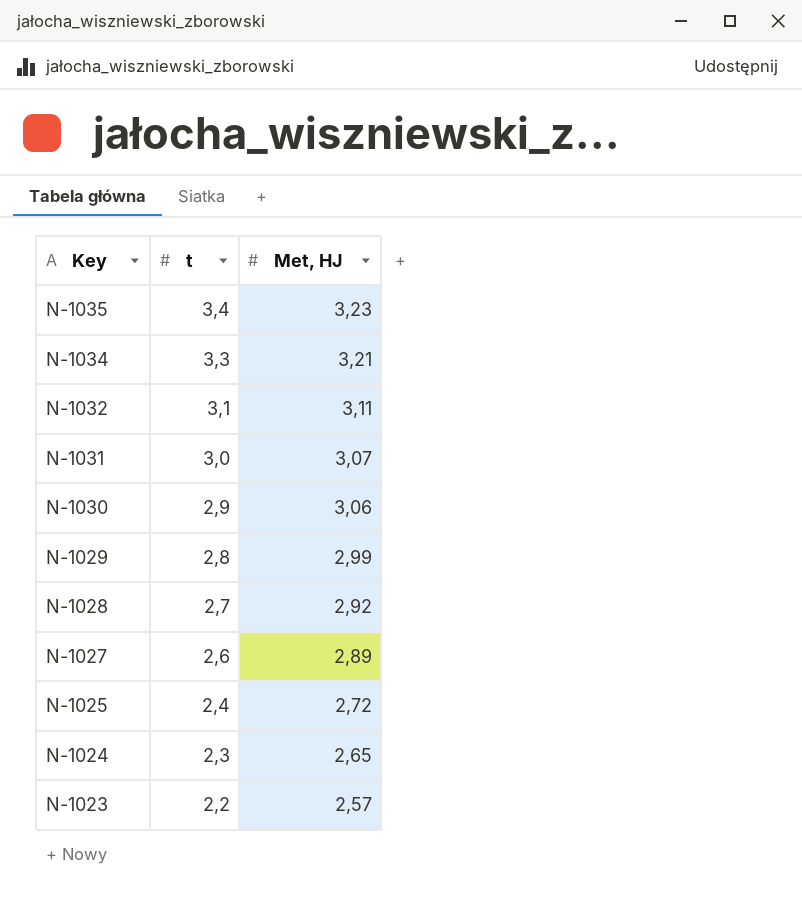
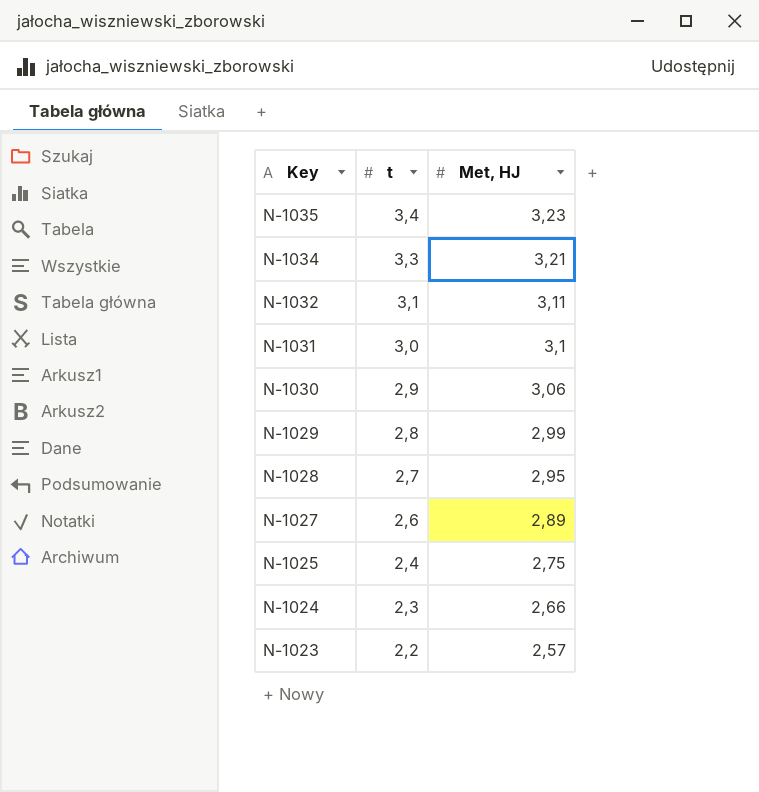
N-1031 | Met, HJ: 3,07 -> 3,1
N-1028 | Met, HJ: 2,92 -> 2,95
N-1025 | Met, HJ: 2,72 -> 2,75
N-1024 | Met, HJ: 2,65 -> 2,66

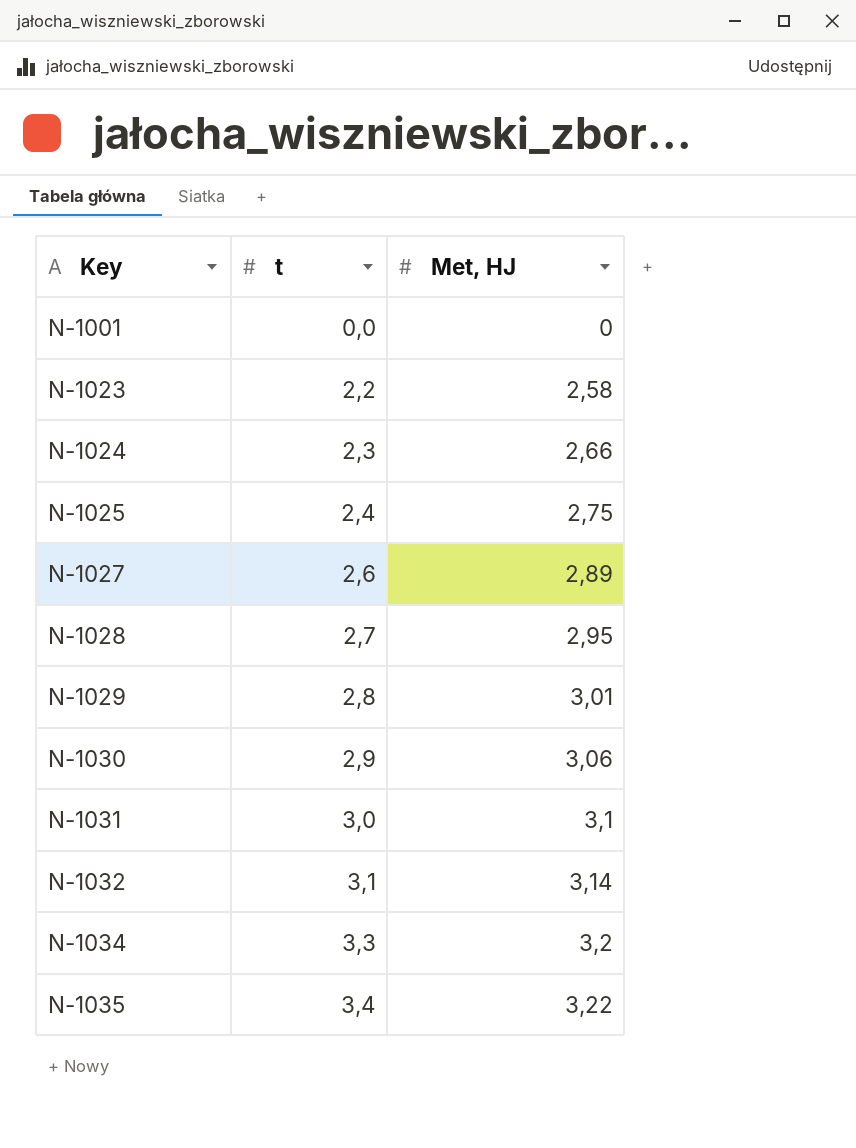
row order: Key descending -> Key ascending
row N-1001: none -> 0,0 | 0
N-1023 | Met, HJ: 2,57 -> 2,58
N-1029 | Met, HJ: 2,99 -> 3,01
N-1032 | Met, HJ: 3,11 -> 3,14
N-1034 | Met, HJ: 3,21 -> 3,2
N-1035 | Met, HJ: 3,23 -> 3,22

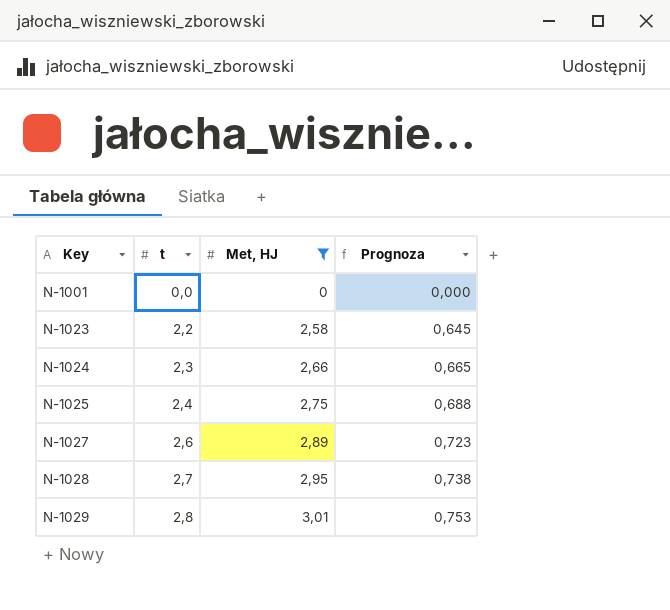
filter: none -> Met, HJ <= 3,01
column Prognoza | formula: none -> [Met, HJ] * 0,25

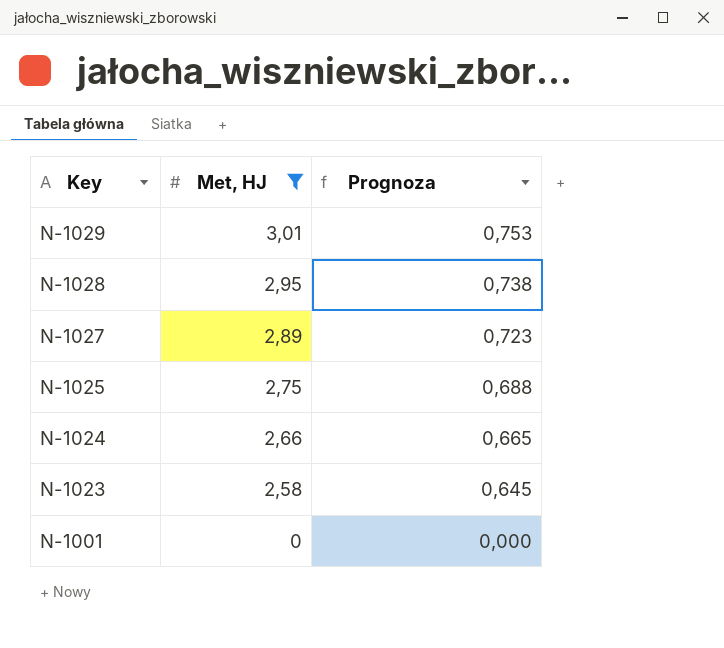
row order: Key ascending -> Key descending
column t | position: 2 -> none

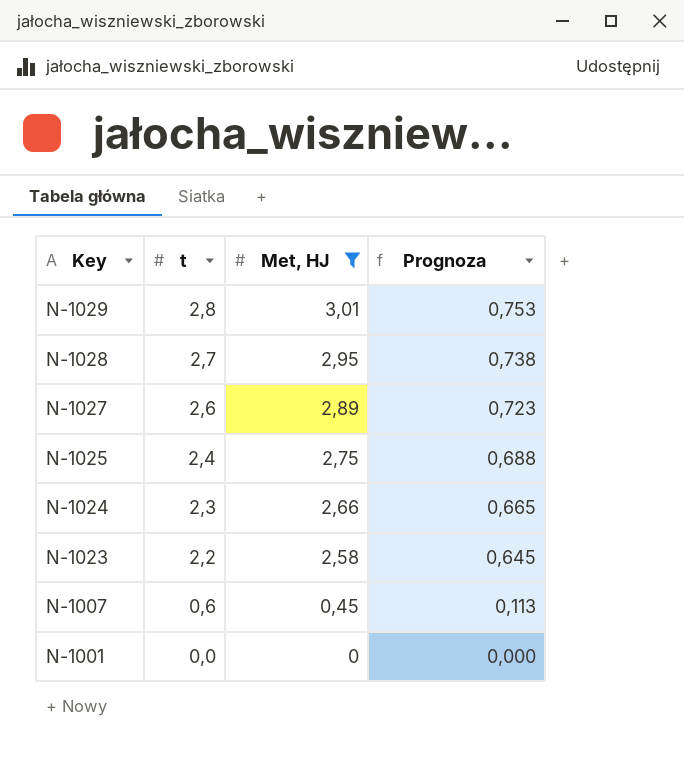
column t | position: none -> 2
row N-1007: none -> 0,6 | 0,45 | 0,113

